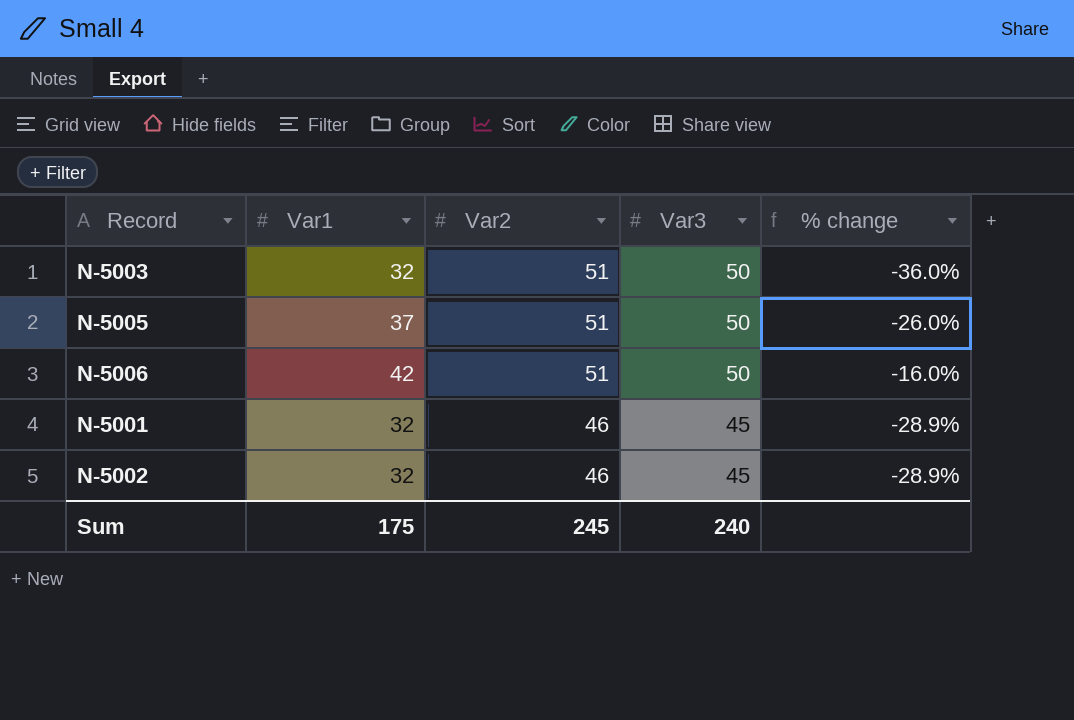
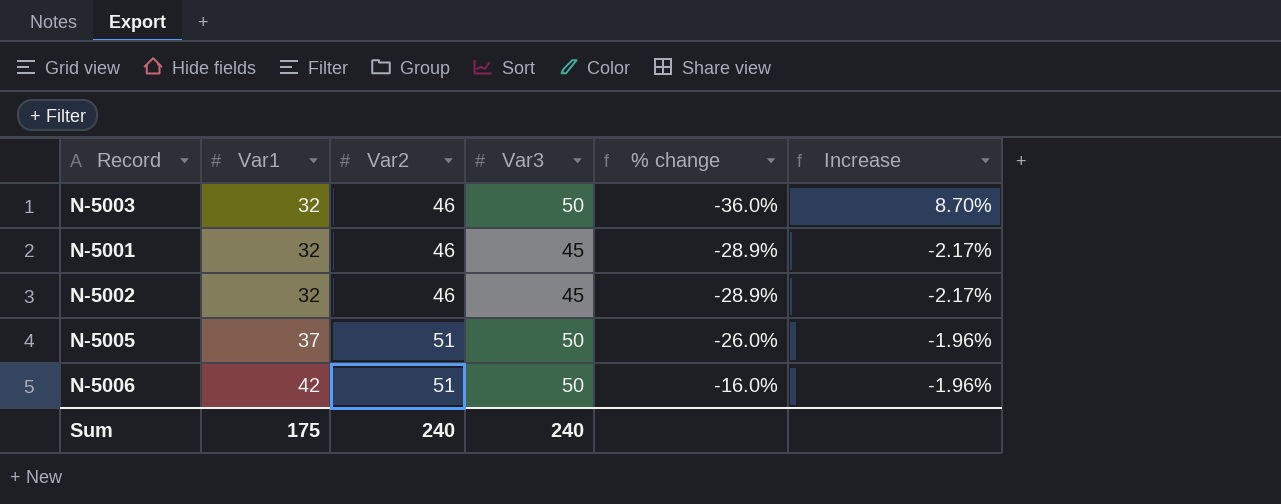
row order: Var2 descending -> Var1 ascending
column Increase | formula: none -> ([Var3] - [Var2]) / [Var2]
N-5003 | Var2: 51 -> 46
Sum | Var2: 245 -> 240

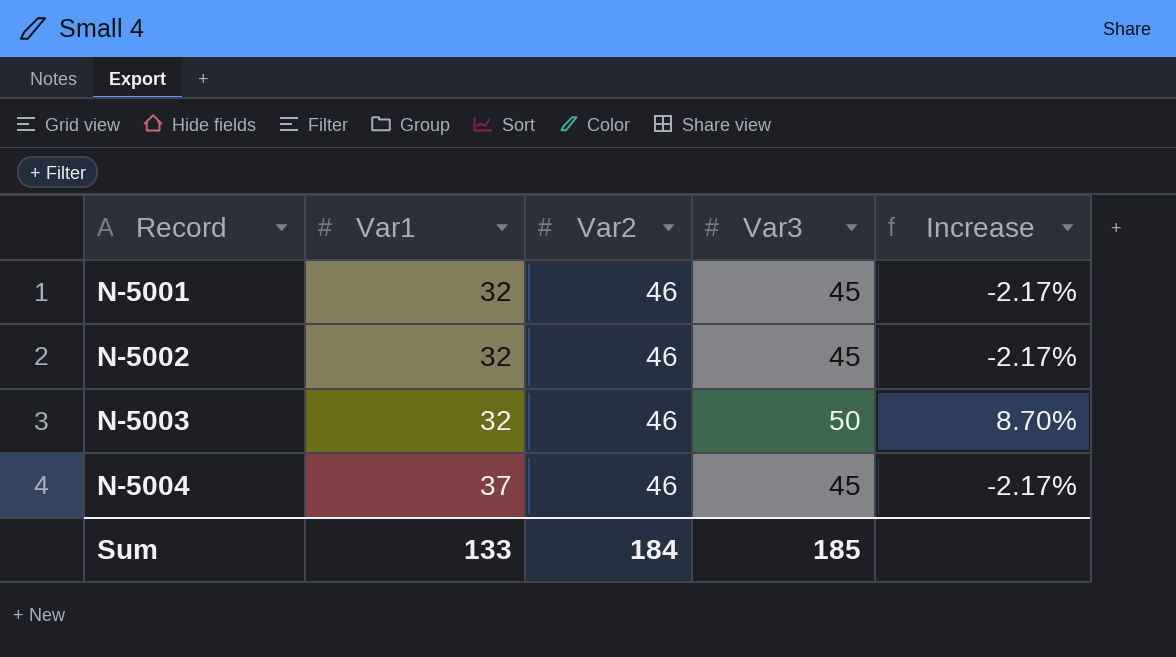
row order: Var1 ascending -> Record ascending
column % change | formula: ([Var1] - [Var3]) / [Var3] -> none
row N-5005: 37 | 51 | 50 | -26.0% | -1.96% -> none
row N-5006: 42 | 51 | 50 | -16.0% | -1.96% -> none
row N-5004: none -> 37 | 46 | 45 | -2.17%
Sum | Var1: 175 -> 133
Sum | Var2: 240 -> 184
Sum | Var3: 240 -> 185

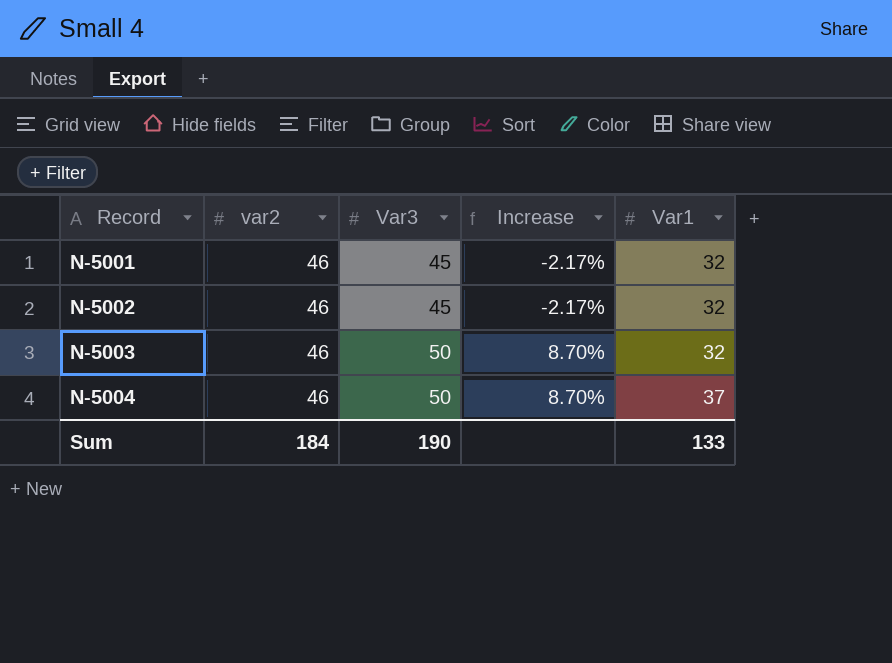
column name: Var2 -> var2
column Var1 | position: 2 -> 5
N-5004 | Var3: 45 -> 50
N-5004 | Increase: -2.17% -> 8.70%
Sum | Var3: 185 -> 190

